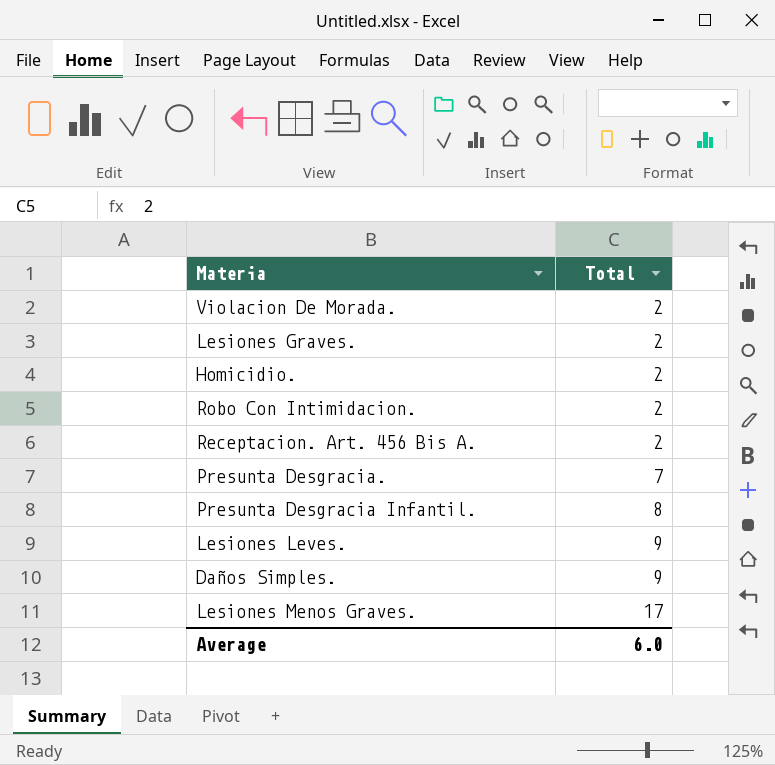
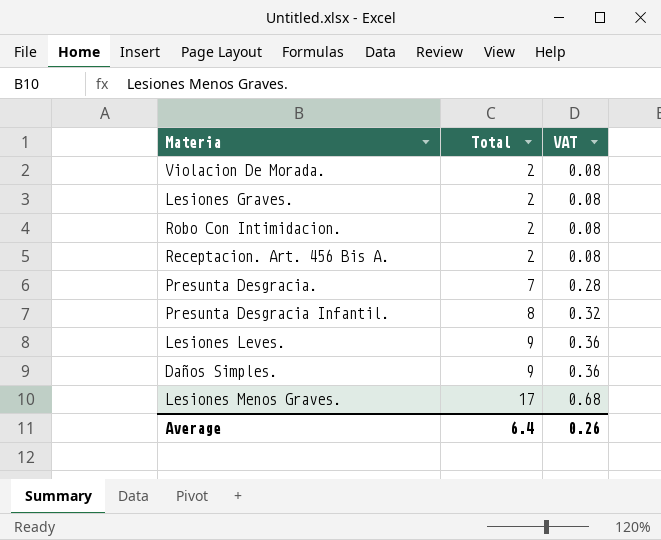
column VAT | formula: none -> [Total] * 0.04
row Homicidio.: 2 -> none
Average | Total: 6.0 -> 6.4

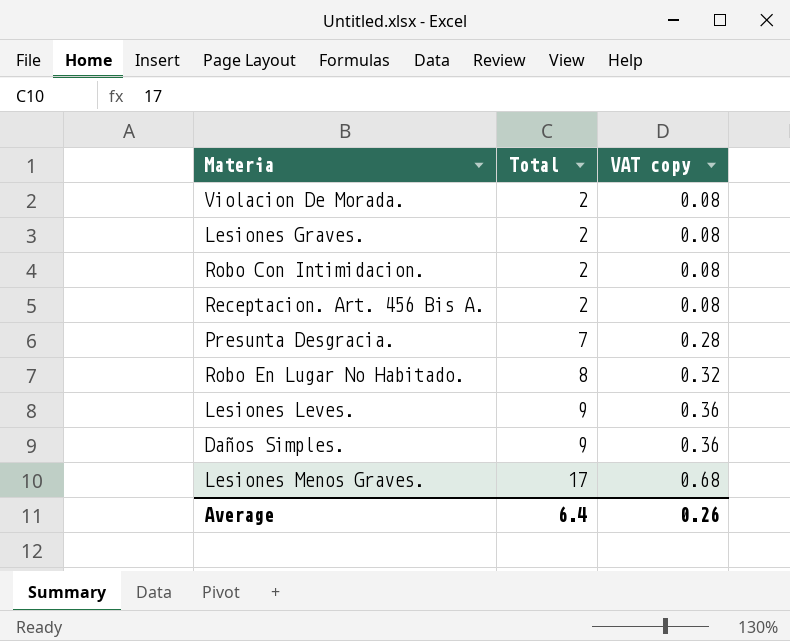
column name: VAT -> VAT copy
row Presunta Desgracia Infantil.: 8 | 0.32 -> none
row Robo En Lugar No Habitado.: none -> 8 | 0.32

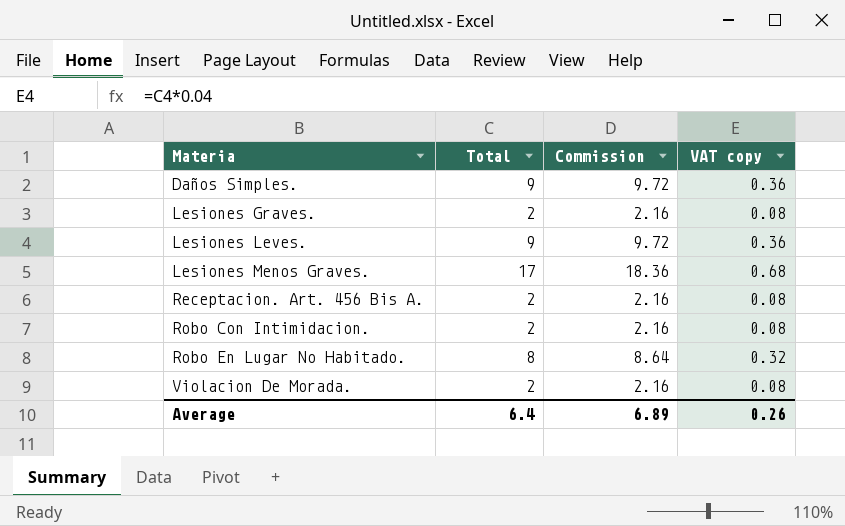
row order: Total ascending -> Materia ascending
column Commission | formula: none -> [Total] * 1.08
row Presunta Desgracia.: 7 | 0.28 -> none

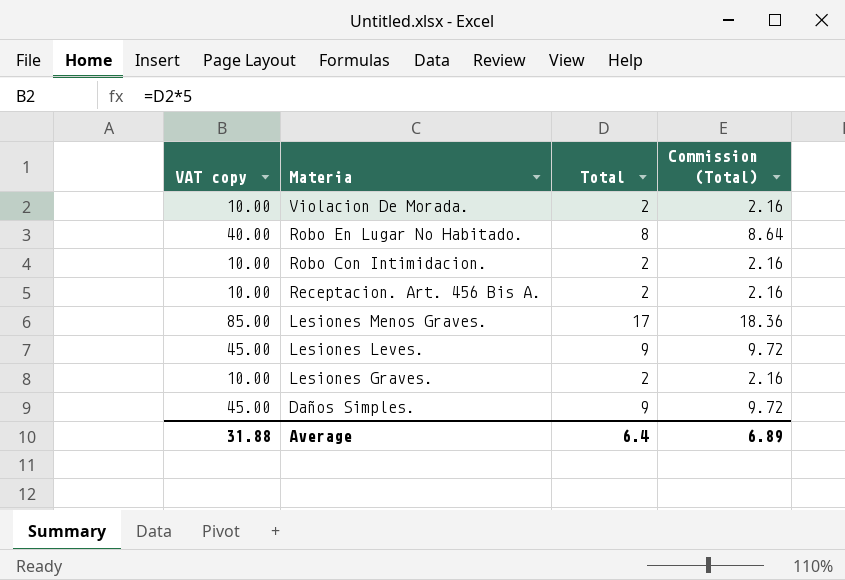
row order: Materia ascending -> Materia descending
column VAT copy | formula: [Total] * 0.04 -> [Total] * 5
column VAT copy | position: 4 -> 1
column name: Commission -> Commission (Total)
Average | VAT copy: 0.26 -> 31.88

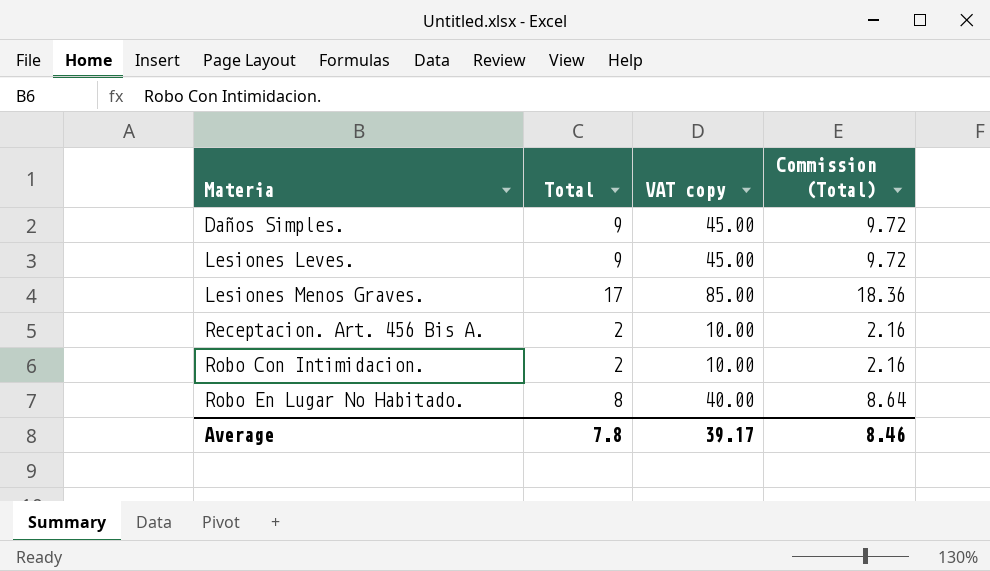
row order: Materia descending -> Materia ascending
column VAT copy | position: 1 -> 3
row Violacion De Morada.: 10.00 | 2 | 2.16 -> none
row Lesiones Graves.: 10.00 | 2 | 2.16 -> none
Average | Total: 6.4 -> 7.8
Average | VAT copy: 31.88 -> 39.17
Average | Commission (Total): 6.89 -> 8.46

